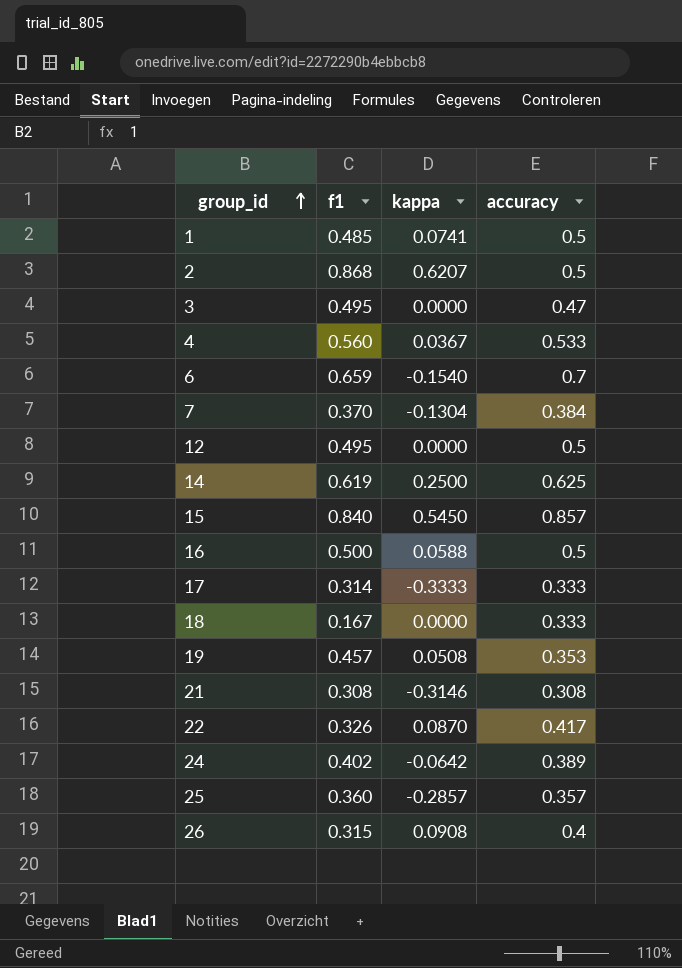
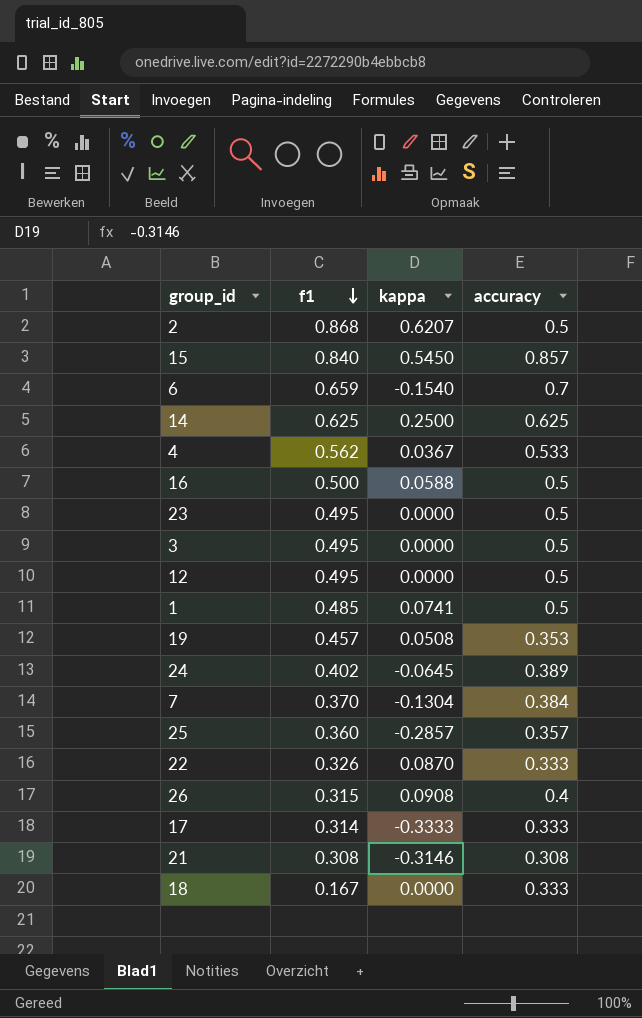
row order: group_id ascending -> f1 descending
14 | f1: 0.619 -> 0.625
4 | f1: 0.560 -> 0.562
row 23: none -> 0.495 | 0.0000 | 0.5
3 | accuracy: 0.47 -> 0.5
24 | kappa: -0.0642 -> -0.0645
22 | accuracy: 0.417 -> 0.333

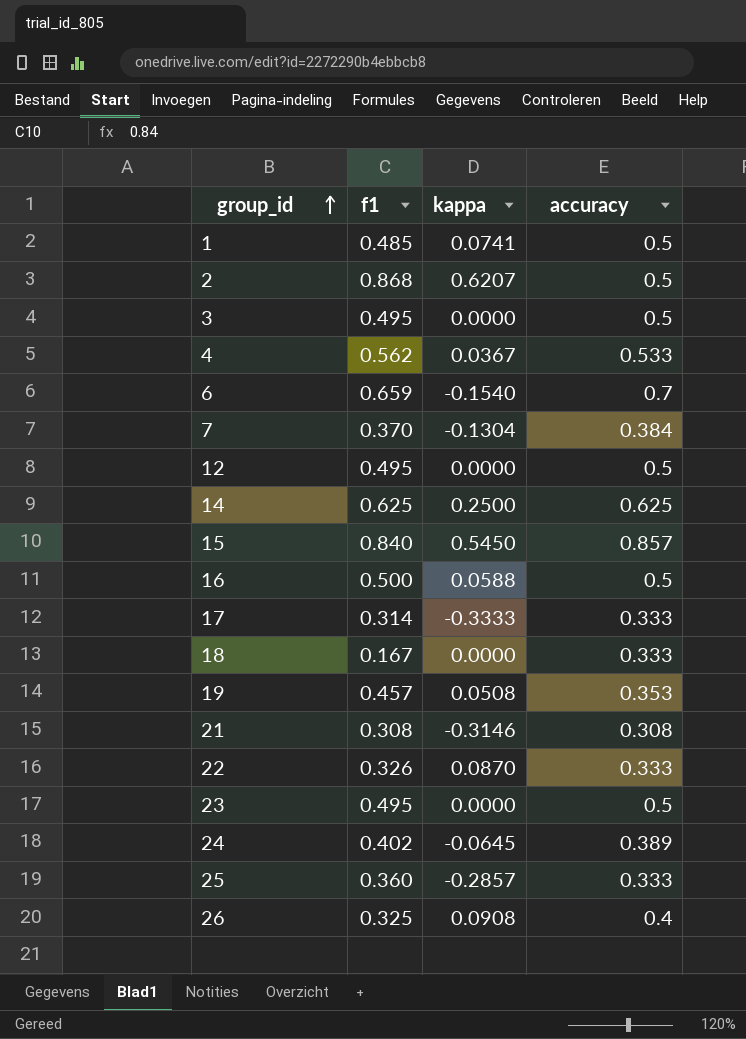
row order: f1 descending -> group_id ascending
25 | accuracy: 0.357 -> 0.333
26 | f1: 0.315 -> 0.325

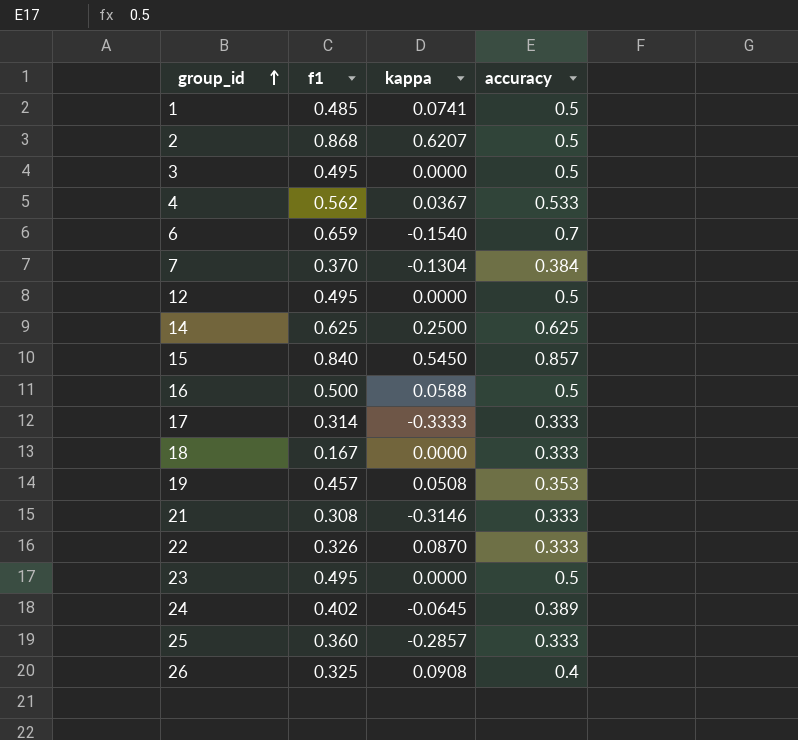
21 | accuracy: 0.308 -> 0.333

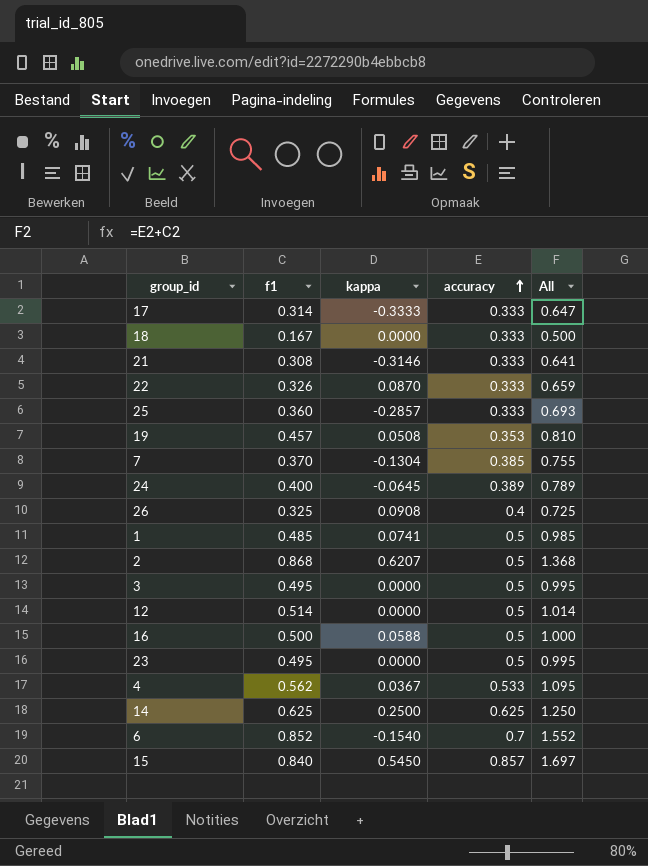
row order: group_id ascending -> accuracy ascending
column All | formula: none -> [f1] + [accuracy]
7 | accuracy: 0.384 -> 0.385
24 | f1: 0.402 -> 0.400
12 | f1: 0.495 -> 0.514
6 | f1: 0.659 -> 0.852

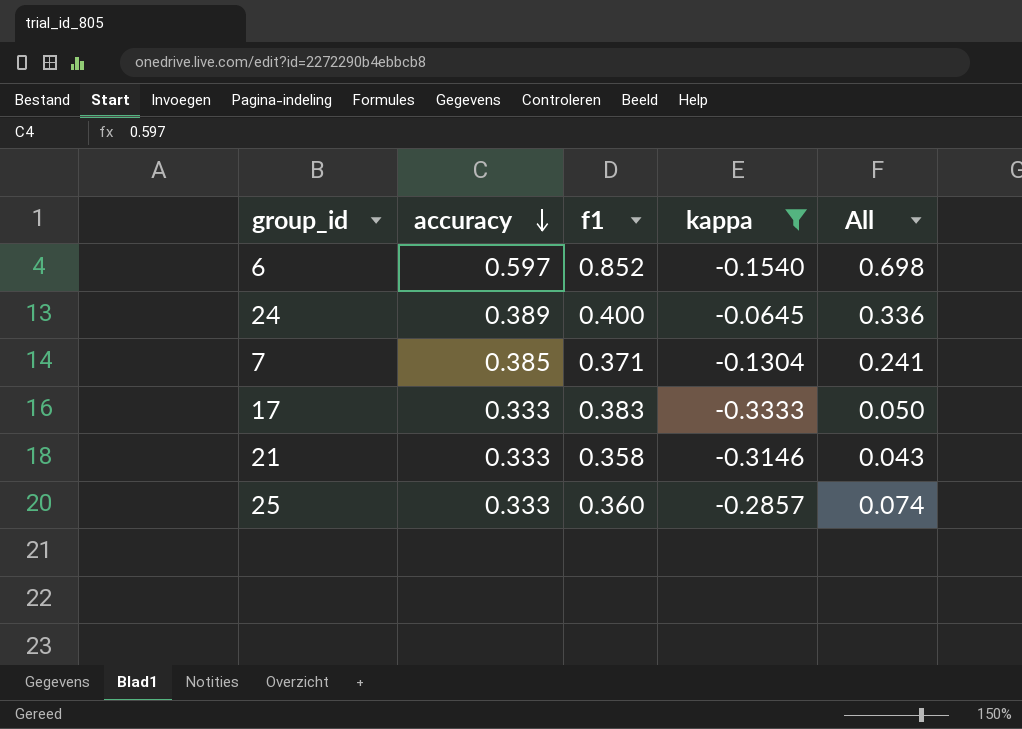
filter: none -> kappa <= -0.0645
row order: accuracy ascending -> accuracy descending
column accuracy | position: 4 -> 2
column All | formula: [f1] + [accuracy] -> [f1] + [kappa]
6 | accuracy: 0.7 -> 0.597
7 | f1: 0.370 -> 0.371
17 | f1: 0.314 -> 0.383
21 | f1: 0.308 -> 0.358

